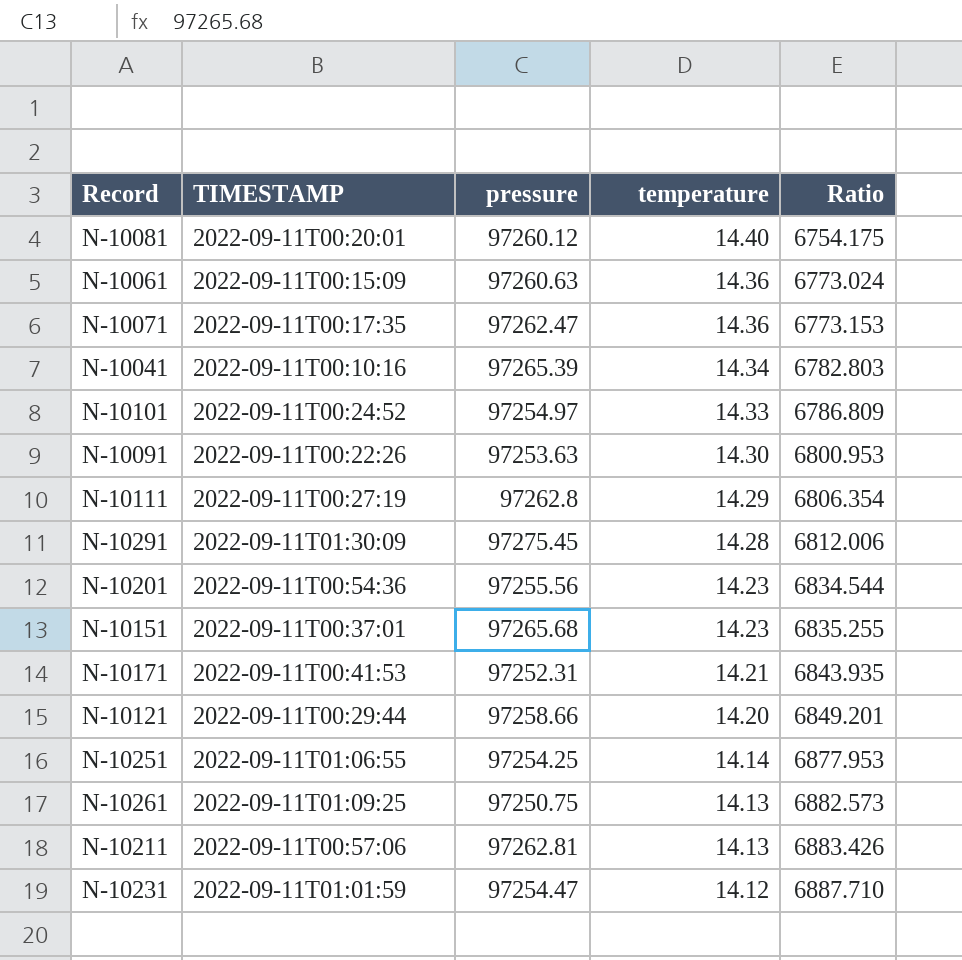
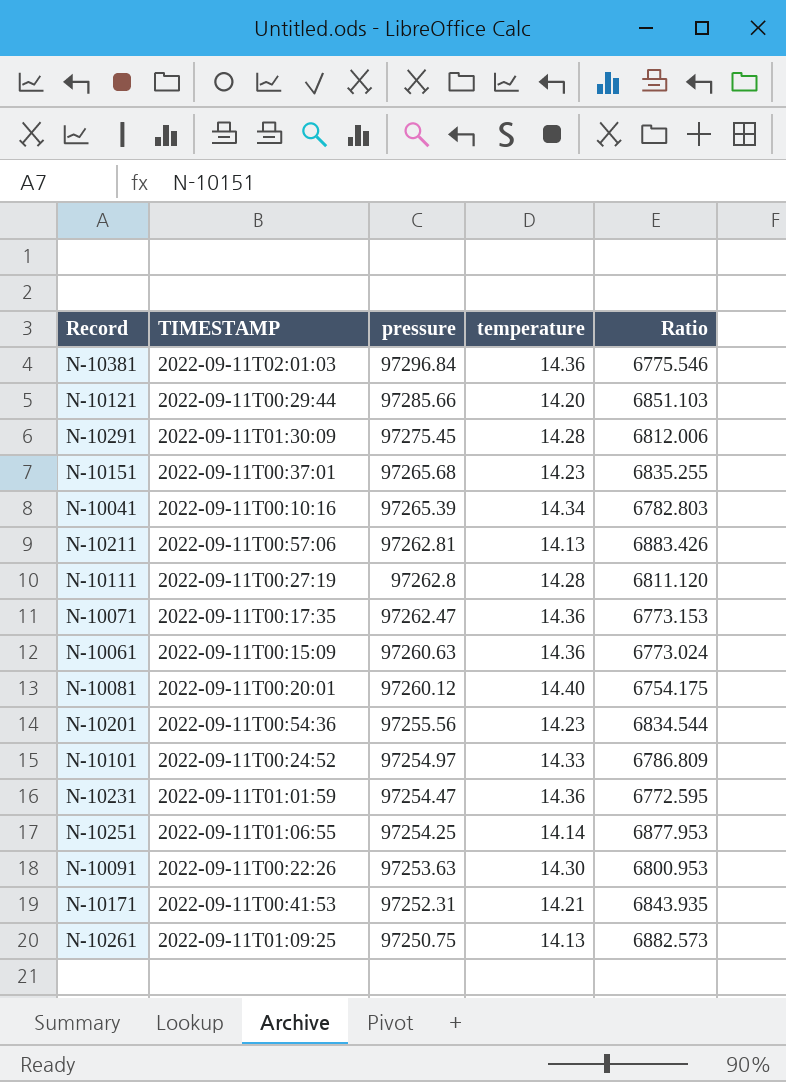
row order: temperature descending -> pressure descending
row N-10381: none -> 2022-09-11T02:01:03 | 97296.84 | 14.36 | 6775.546
N-10121 | pressure: 97258.66 -> 97285.66
N-10121 | Ratio: 6849.201 -> 6851.103
N-10111 | temperature: 14.29 -> 14.28
N-10111 | Ratio: 6806.354 -> 6811.120
N-10231 | temperature: 14.12 -> 14.36
N-10231 | Ratio: 6887.710 -> 6772.595

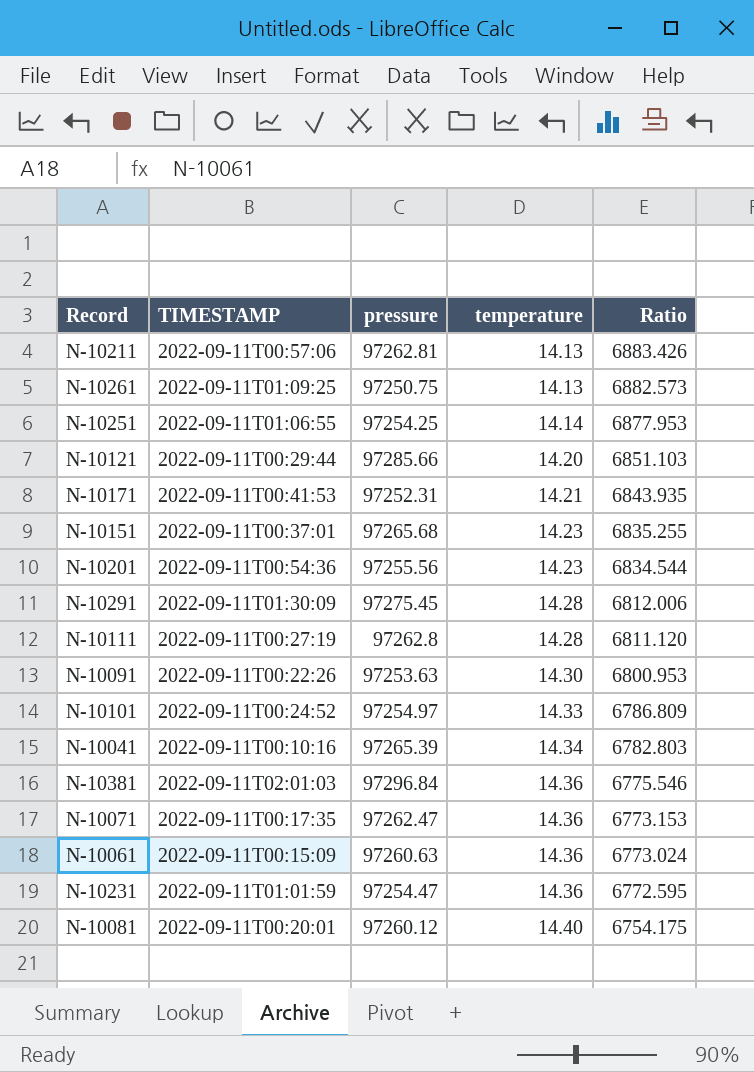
row order: pressure descending -> temperature ascending

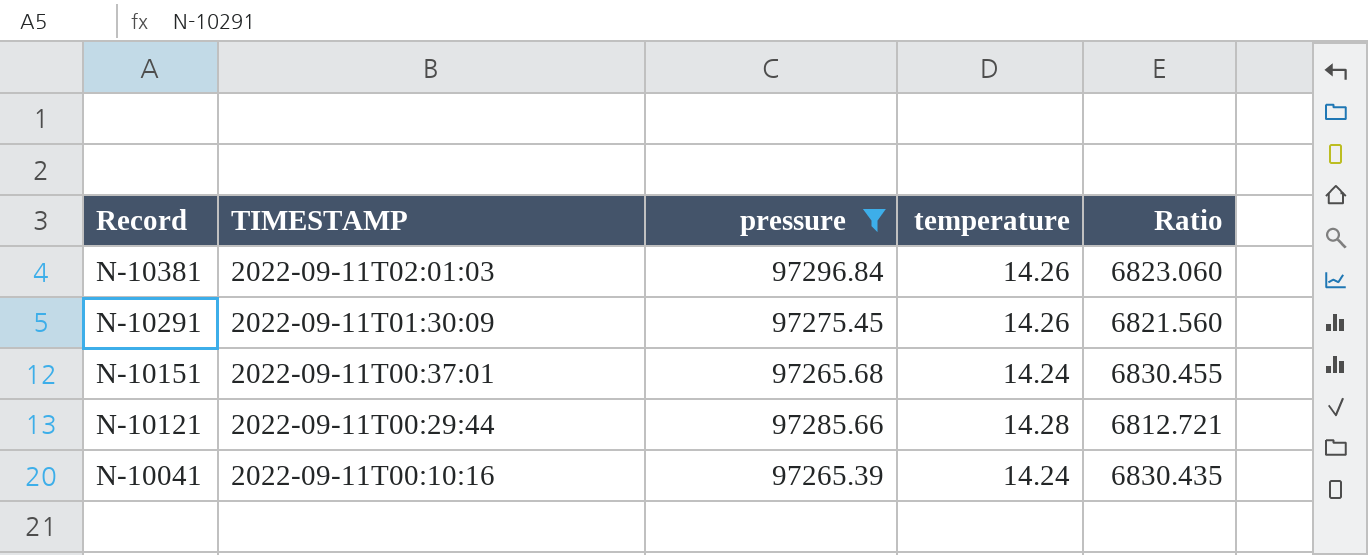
filter: none -> pressure >= 97265.39
row order: temperature ascending -> Record descending
N-10381 | temperature: 14.36 -> 14.26
N-10381 | Ratio: 6775.546 -> 6823.060
N-10291 | temperature: 14.28 -> 14.26
N-10291 | Ratio: 6812.006 -> 6821.560
N-10151 | temperature: 14.23 -> 14.24
N-10151 | Ratio: 6835.255 -> 6830.455
N-10121 | temperature: 14.20 -> 14.28
N-10121 | Ratio: 6851.103 -> 6812.721
N-10041 | temperature: 14.34 -> 14.24
N-10041 | Ratio: 6782.803 -> 6830.435

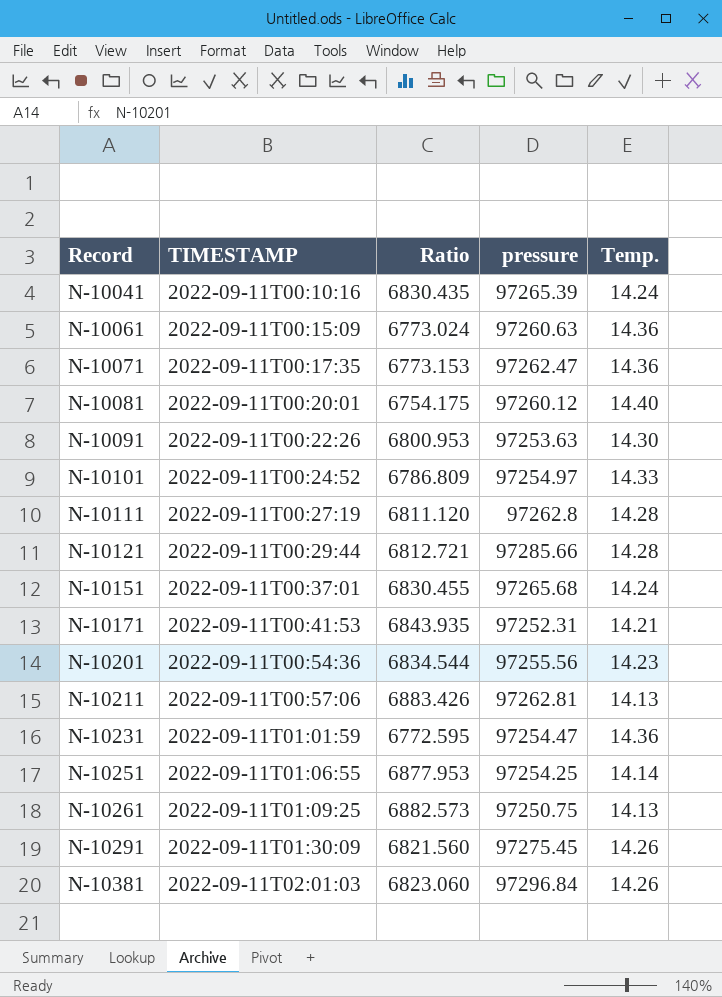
filter: pressure >= 97265.39 -> none
row order: Record descending -> Record ascending
column Ratio | position: 5 -> 3
column name: temperature -> Temp.

